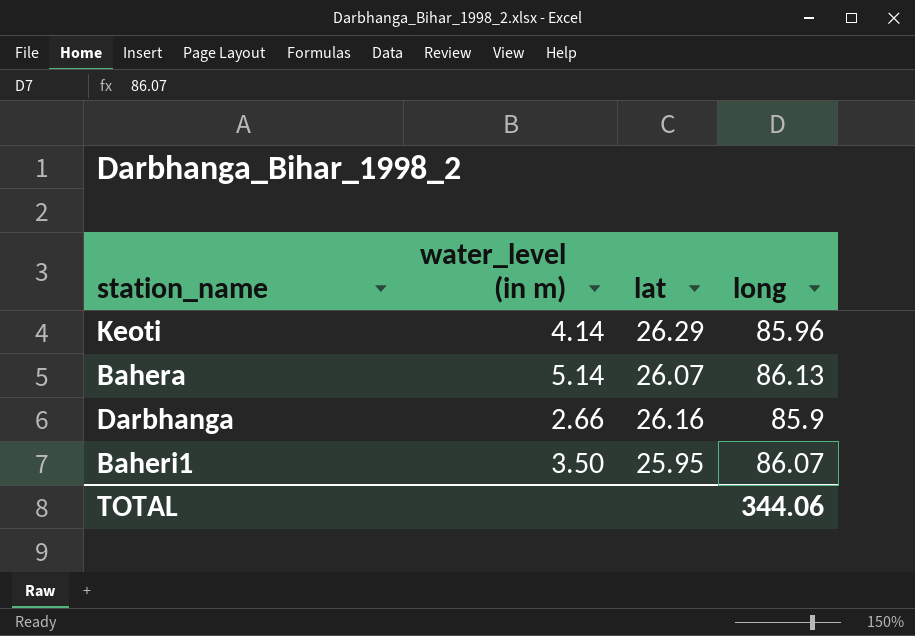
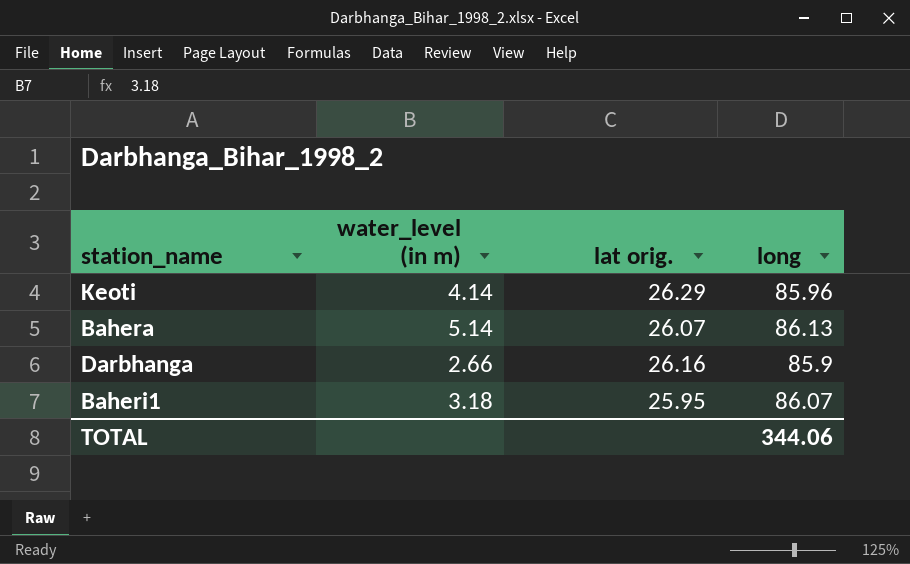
column name: lat -> lat orig.
Baheri1 | water_level (in m): 3.50 -> 3.18

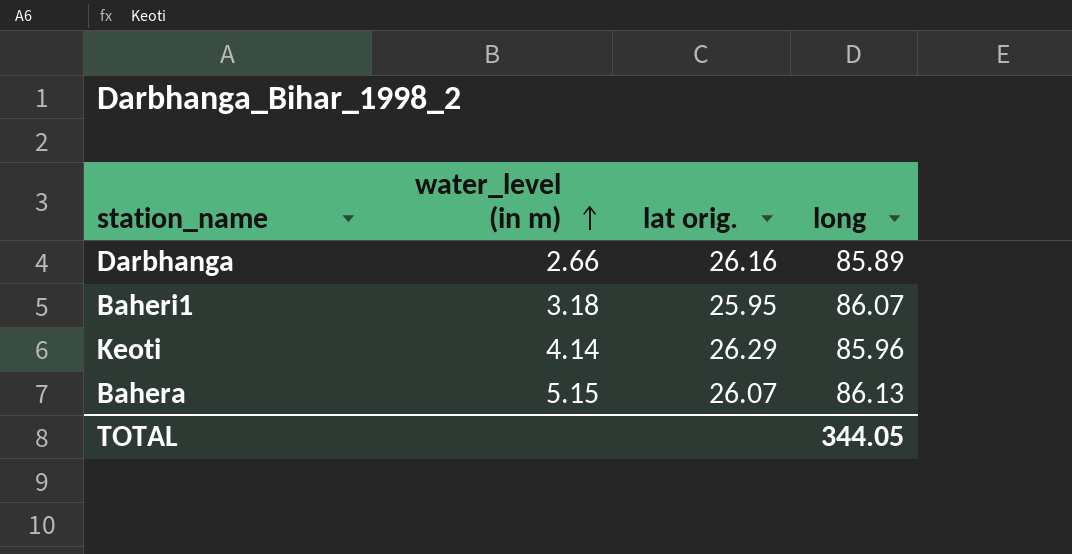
row order: none -> water_level (in m) ascending
Darbhanga | long: 85.9 -> 85.89
Bahera | water_level (in m): 5.14 -> 5.15
TOTAL | long: 344.06 -> 344.05

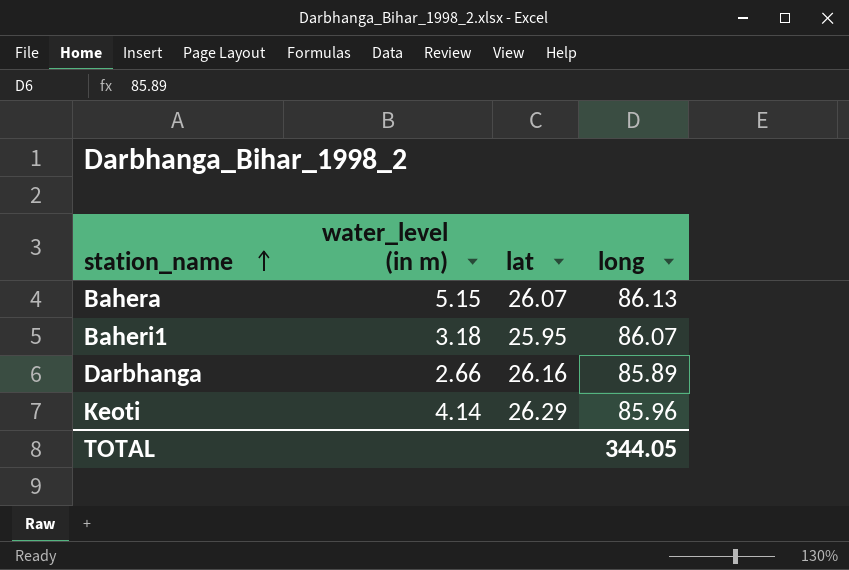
row order: water_level (in m) ascending -> station_name ascending
column name: lat orig. -> lat

